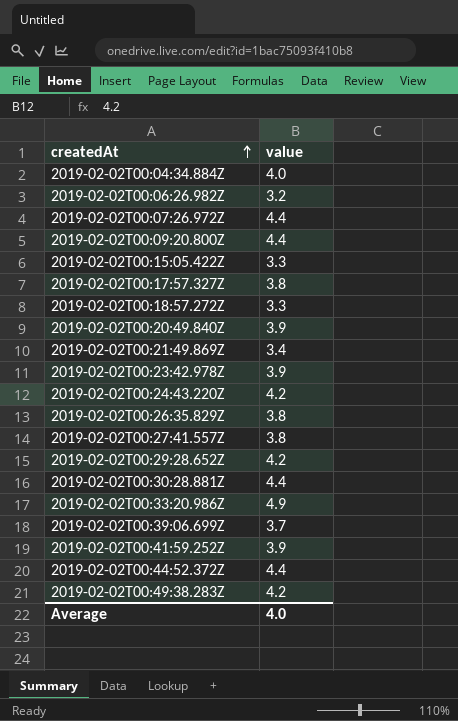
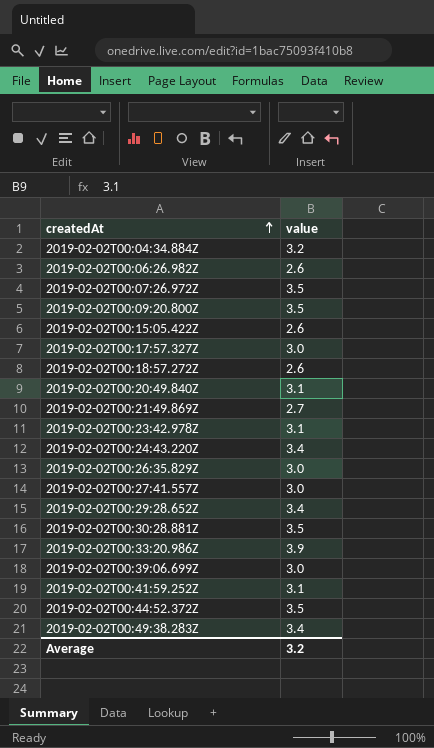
2019-02-02T00:04:34.884Z | value: 4.0 -> 3.2
2019-02-02T00:06:26.982Z | value: 3.2 -> 2.6
2019-02-02T00:07:26.972Z | value: 4.4 -> 3.5
2019-02-02T00:09:20.800Z | value: 4.4 -> 3.5
2019-02-02T00:15:05.422Z | value: 3.3 -> 2.6
2019-02-02T00:17:57.327Z | value: 3.8 -> 3.0
2019-02-02T00:18:57.272Z | value: 3.3 -> 2.6
2019-02-02T00:20:49.840Z | value: 3.9 -> 3.1
2019-02-02T00:21:49.869Z | value: 3.4 -> 2.7
2019-02-02T00:23:42.978Z | value: 3.9 -> 3.1
2019-02-02T00:24:43.220Z | value: 4.2 -> 3.4
2019-02-02T00:26:35.829Z | value: 3.8 -> 3.0
2019-02-02T00:27:41.557Z | value: 3.8 -> 3.0
2019-02-02T00:29:28.652Z | value: 4.2 -> 3.4
2019-02-02T00:30:28.881Z | value: 4.4 -> 3.5
2019-02-02T00:33:20.986Z | value: 4.9 -> 3.9
2019-02-02T00:39:06.699Z | value: 3.7 -> 3.0
2019-02-02T00:41:59.252Z | value: 3.9 -> 3.1
2019-02-02T00:44:52.372Z | value: 4.4 -> 3.5
2019-02-02T00:49:38.283Z | value: 4.2 -> 3.4
Average | value: 4.0 -> 3.2

